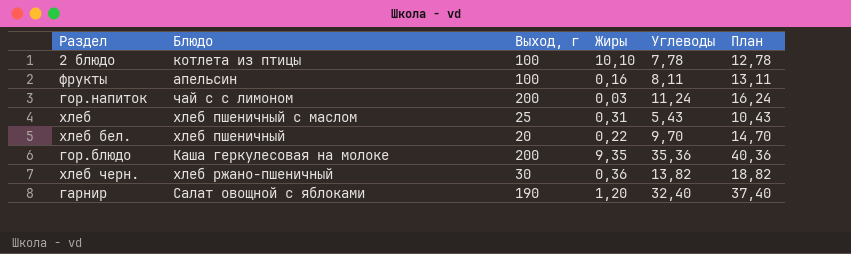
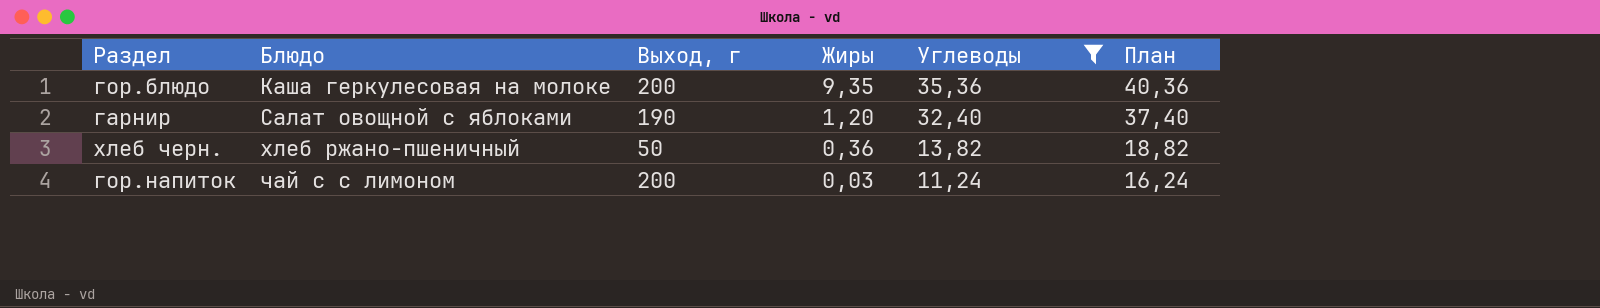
filter: none -> Углеводы >= 11,24
row order: none -> Блюдо ascending
хлеб черн. | Выход, г: 30 -> 50

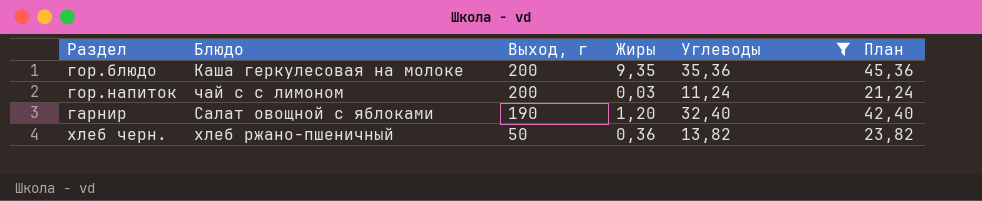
row order: Блюдо ascending -> Выход, г descending
column План | formula: [Углеводы] + 5 -> [Углеводы] + 10

